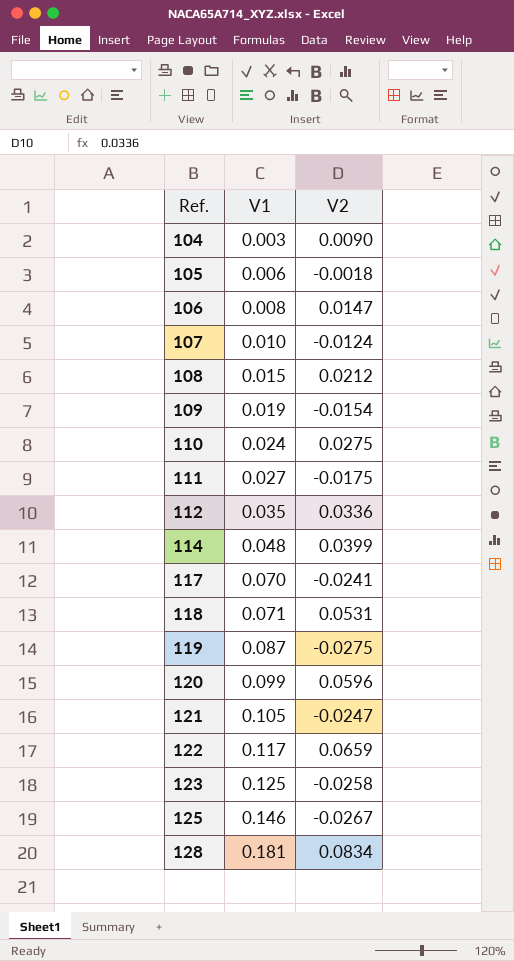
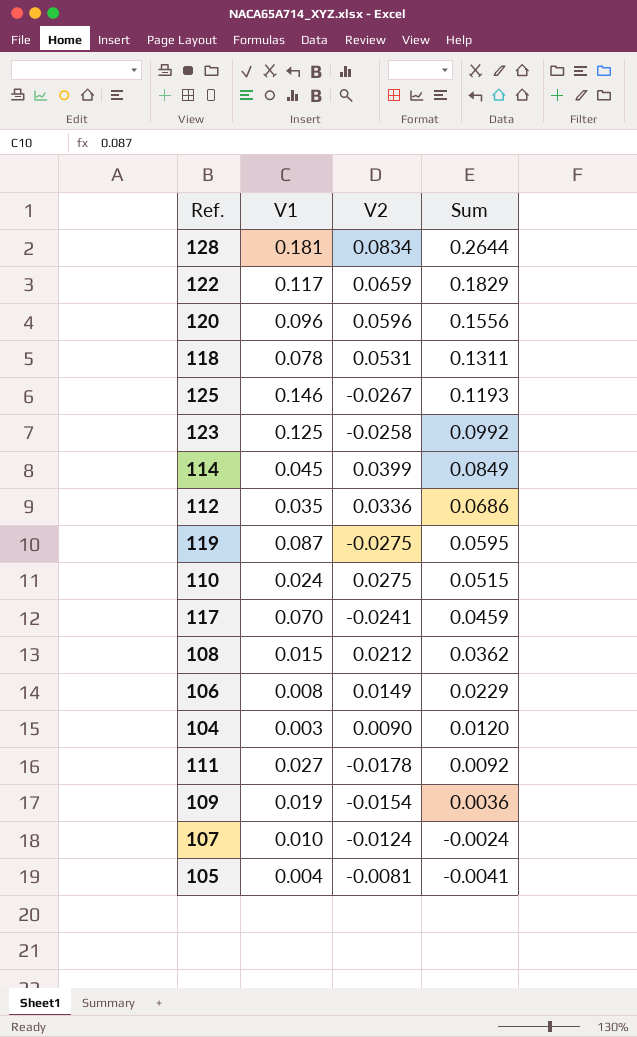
row order: Ref. ascending -> Sum descending
column Sum | formula: none -> [V1] + [V2]
row 121: 0.105 | -0.0247 -> none
120 | V1: 0.099 -> 0.096
118 | V1: 0.071 -> 0.078
114 | V1: 0.048 -> 0.045
106 | V2: 0.0147 -> 0.0149
111 | V2: -0.0175 -> -0.0178
105 | V1: 0.006 -> 0.004
105 | V2: -0.0018 -> -0.0081

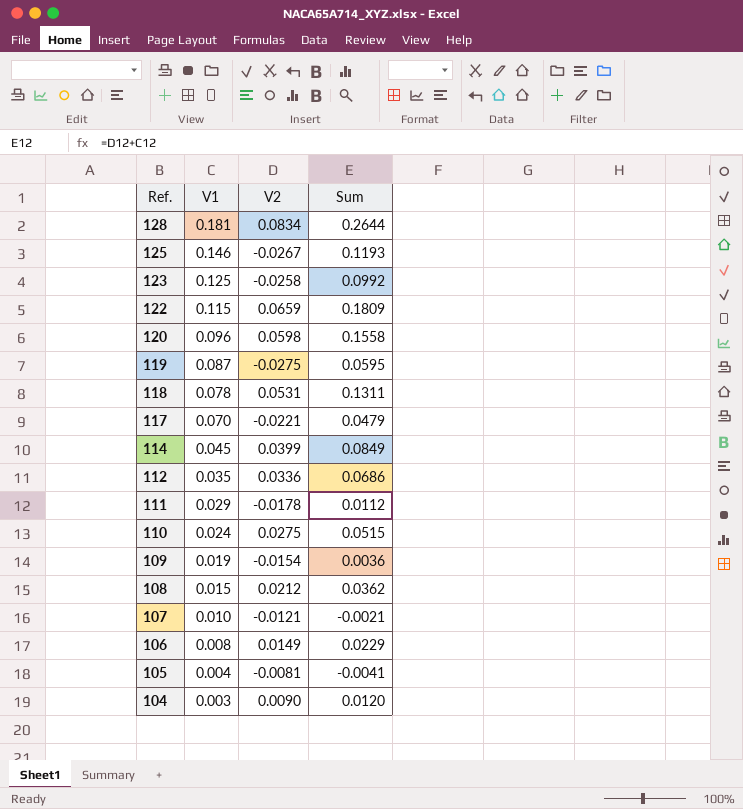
row order: Sum descending -> Ref. descending
122 | V1: 0.117 -> 0.115
122 | Sum: 0.1829 -> 0.1809
120 | V2: 0.0596 -> 0.0598
120 | Sum: 0.1556 -> 0.1558
117 | V2: -0.0241 -> -0.0221
117 | Sum: 0.0459 -> 0.0479
111 | V1: 0.027 -> 0.029
111 | Sum: 0.0092 -> 0.0112
107 | V2: -0.0124 -> -0.0121
107 | Sum: -0.0024 -> -0.0021

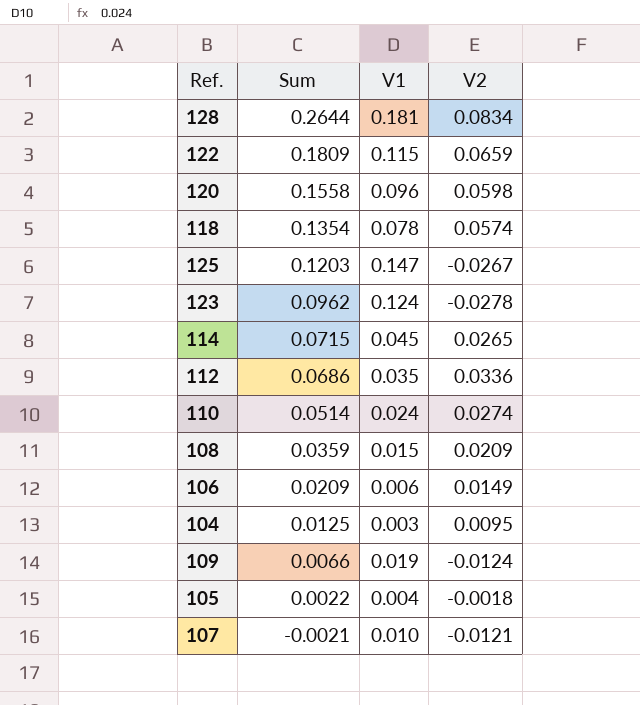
row order: Ref. descending -> Sum descending
column Sum | position: 4 -> 2
row 119: 0.087 | -0.0275 | 0.0595 -> none
row 117: 0.070 | -0.0221 | 0.0479 -> none
row 111: 0.029 | -0.0178 | 0.0112 -> none
118 | Sum: 0.1311 -> 0.1354
118 | V2: 0.0531 -> 0.0574
125 | Sum: 0.1193 -> 0.1203
125 | V1: 0.146 -> 0.147
123 | Sum: 0.0992 -> 0.0962
123 | V1: 0.125 -> 0.124
123 | V2: -0.0258 -> -0.0278
114 | Sum: 0.0849 -> 0.0715
114 | V2: 0.0399 -> 0.0265
110 | Sum: 0.0515 -> 0.0514
110 | V2: 0.0275 -> 0.0274
108 | Sum: 0.0362 -> 0.0359
108 | V2: 0.0212 -> 0.0209
106 | Sum: 0.0229 -> 0.0209
106 | V1: 0.008 -> 0.006
104 | Sum: 0.0120 -> 0.0125
104 | V2: 0.0090 -> 0.0095
109 | Sum: 0.0036 -> 0.0066
109 | V2: -0.0154 -> -0.0124
105 | Sum: -0.0041 -> 0.0022
105 | V2: -0.0081 -> -0.0018

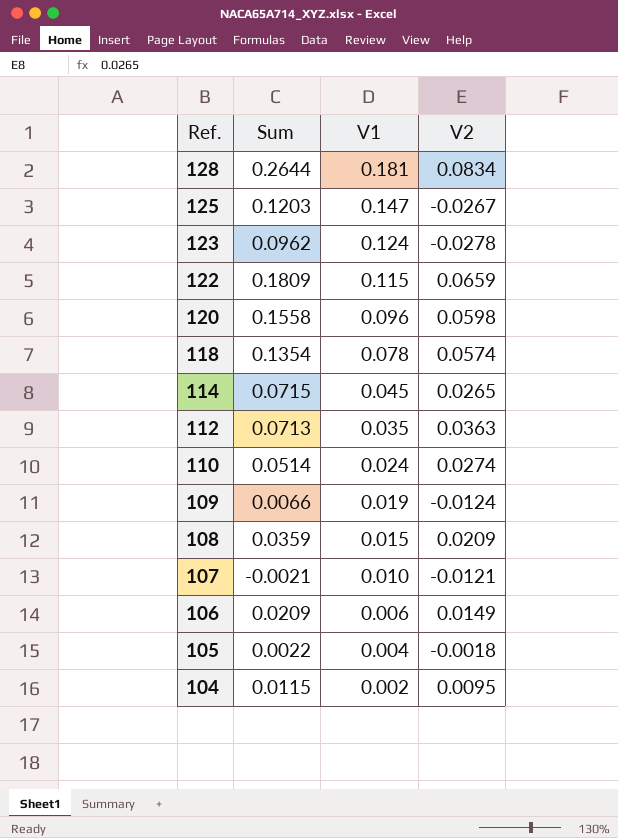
row order: Sum descending -> Ref. descending
112 | Sum: 0.0686 -> 0.0713
112 | V2: 0.0336 -> 0.0363
104 | Sum: 0.0125 -> 0.0115
104 | V1: 0.003 -> 0.002

